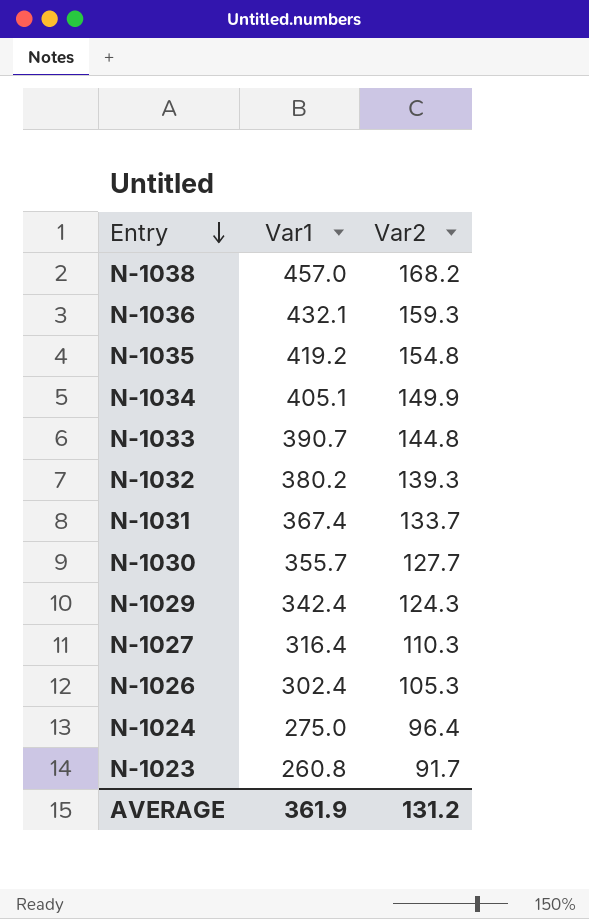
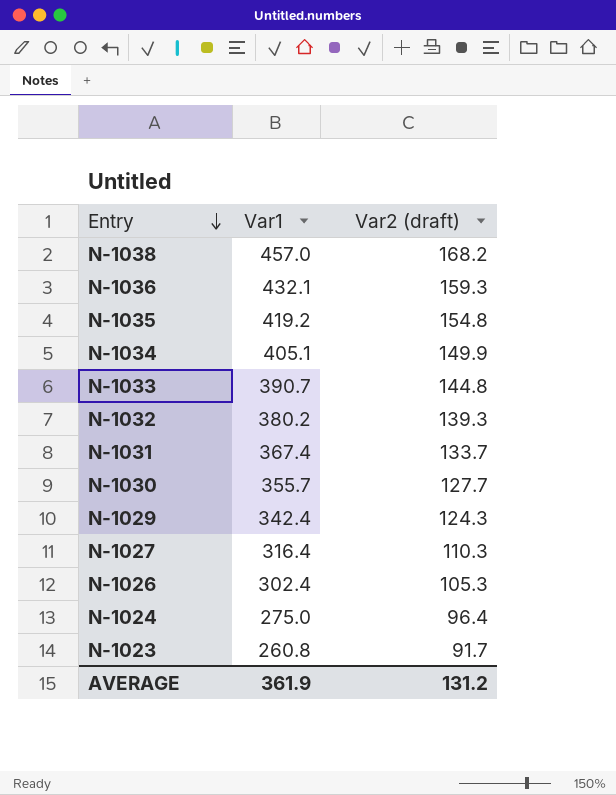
column name: Var2 -> Var2 (draft)

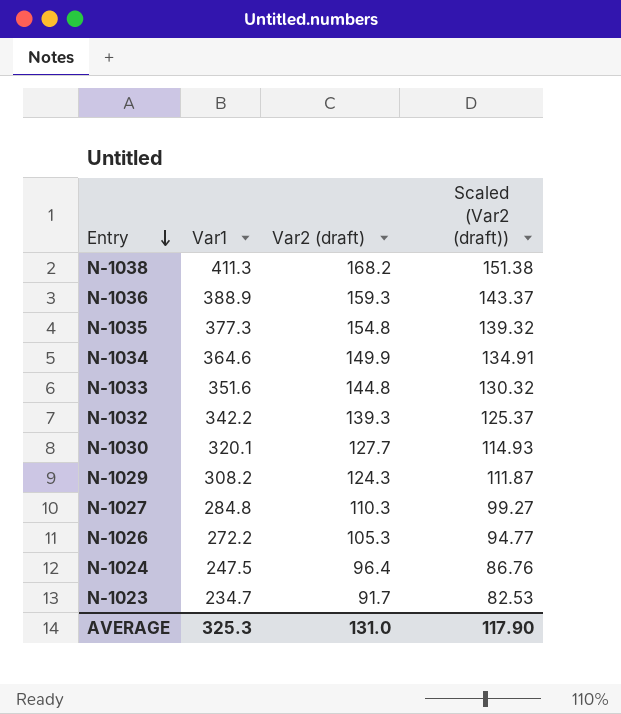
column Scaled (Var2 (draft)) | formula: none -> [Var2 (draft)] * 0.9
row N-1031: 367.4 | 133.7 -> none
N-1038 | Var1: 457.0 -> 411.3
N-1036 | Var1: 432.1 -> 388.9
N-1035 | Var1: 419.2 -> 377.3
N-1034 | Var1: 405.1 -> 364.6
N-1033 | Var1: 390.7 -> 351.6
N-1032 | Var1: 380.2 -> 342.2
N-1030 | Var1: 355.7 -> 320.1
N-1029 | Var1: 342.4 -> 308.2
N-1027 | Var1: 316.4 -> 284.8
N-1026 | Var1: 302.4 -> 272.2
N-1024 | Var1: 275.0 -> 247.5
N-1023 | Var1: 260.8 -> 234.7
AVERAGE | Var1: 361.9 -> 325.3
AVERAGE | Var2 (draft): 131.2 -> 131.0

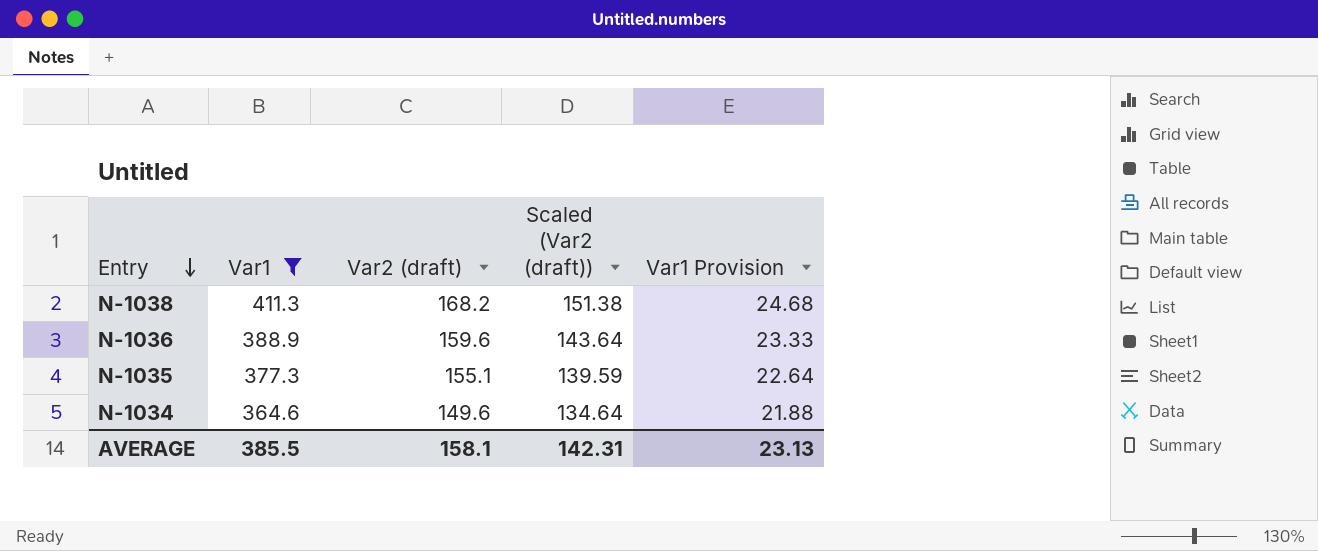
filter: none -> Var1 >= 364.6
column Var1 Provision | formula: none -> [Var1] * 0.06
N-1036 | Var2 (draft): 159.3 -> 159.6
N-1036 | Scaled (Var2 (draft)): 143.37 -> 143.64
N-1035 | Var2 (draft): 154.8 -> 155.1
N-1035 | Scaled (Var2 (draft)): 139.32 -> 139.59
N-1034 | Var2 (draft): 149.9 -> 149.6
N-1034 | Scaled (Var2 (draft)): 134.91 -> 134.64
AVERAGE | Var1: 325.3 -> 385.5
AVERAGE | Var2 (draft): 131.0 -> 158.1
AVERAGE | Scaled (Var2 (draft)): 117.90 -> 142.31

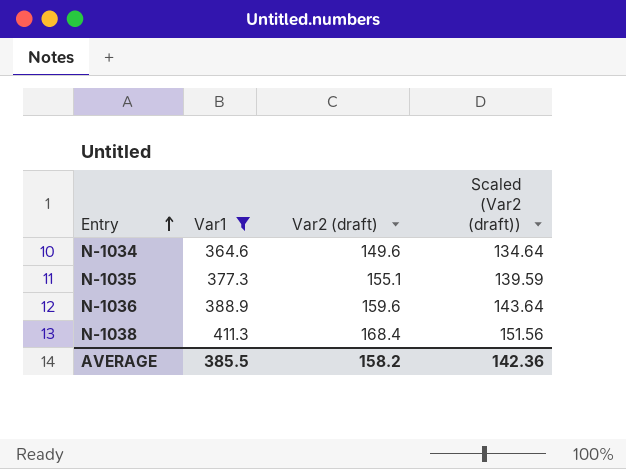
row order: Entry descending -> Entry ascending
column Var1 Provision | formula: [Var1] * 0.06 -> none
N-1038 | Var2 (draft): 168.2 -> 168.4
N-1038 | Scaled (Var2 (draft)): 151.38 -> 151.56
AVERAGE | Var2 (draft): 158.1 -> 158.2
AVERAGE | Scaled (Var2 (draft)): 142.31 -> 142.36

